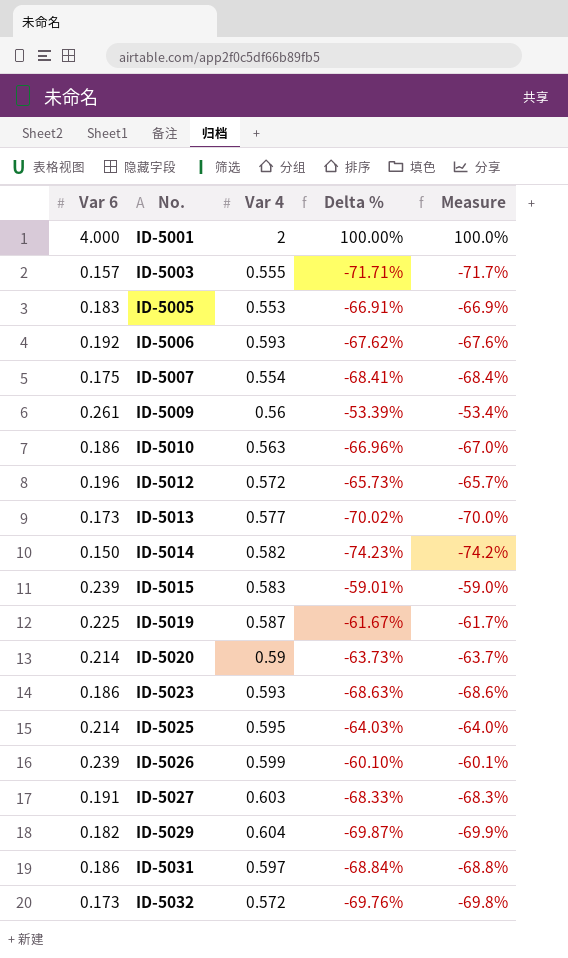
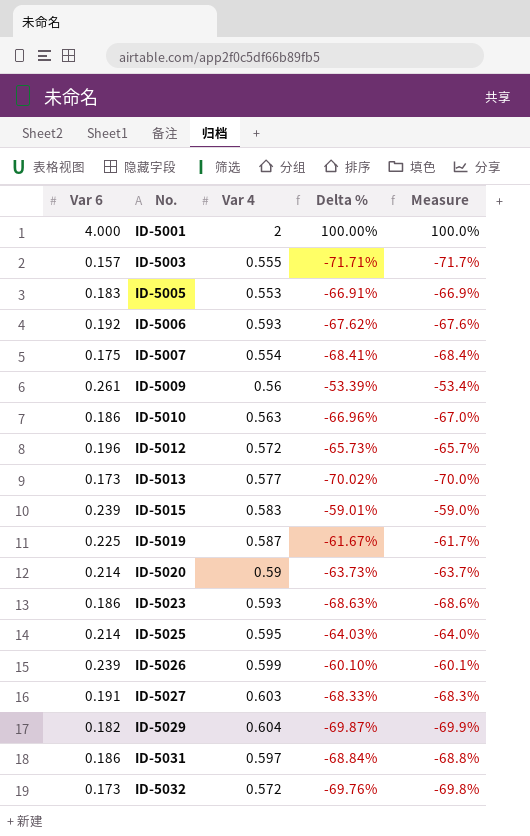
row ID-5014: 0.150 | 0.582 | -74.23% | -74.2% -> none

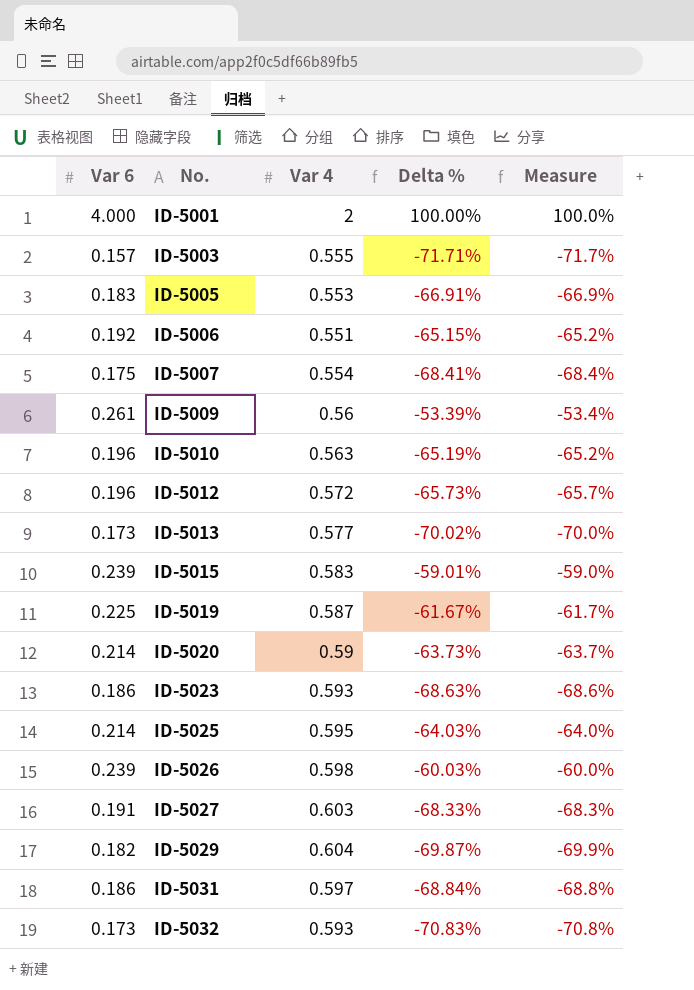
ID-5006 | Var 4: 0.593 -> 0.551
ID-5006 | Delta %: -67.62% -> -65.15%
ID-5006 | Measure: -67.6% -> -65.2%
ID-5010 | Var 6: 0.186 -> 0.196
ID-5010 | Delta %: -66.96% -> -65.19%
ID-5010 | Measure: -67.0% -> -65.2%
ID-5026 | Var 4: 0.599 -> 0.598
ID-5026 | Delta %: -60.10% -> -60.03%
ID-5026 | Measure: -60.1% -> -60.0%
ID-5032 | Var 4: 0.572 -> 0.593
ID-5032 | Delta %: -69.76% -> -70.83%
ID-5032 | Measure: -69.8% -> -70.8%

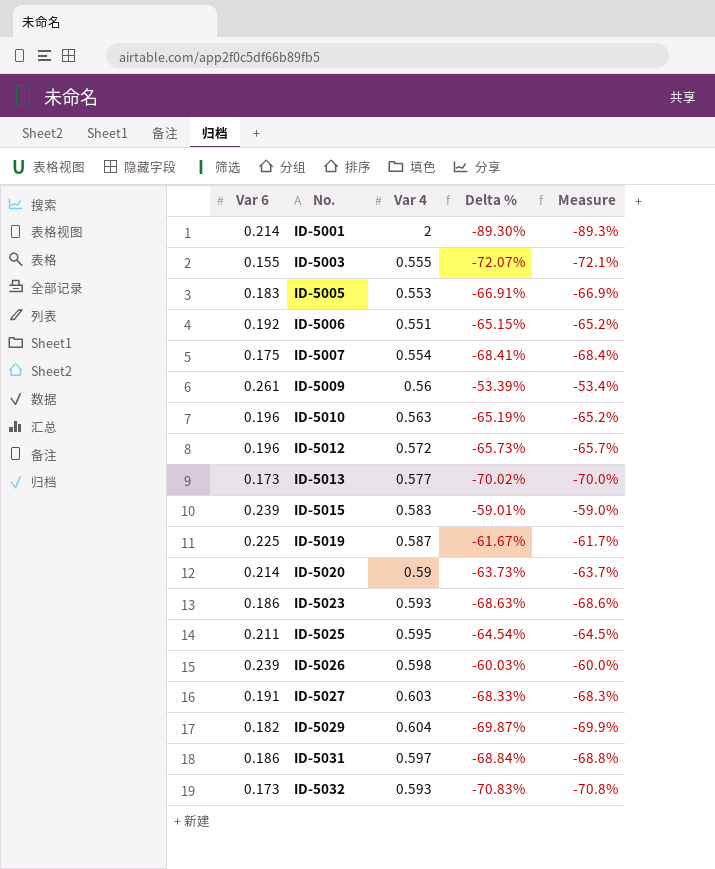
ID-5001 | Var 6: 4.000 -> 0.214
ID-5001 | Delta %: 100.00% -> -89.30%
ID-5001 | Measure: 100.0% -> -89.3%
ID-5003 | Var 6: 0.157 -> 0.155
ID-5003 | Delta %: -71.71% -> -72.07%
ID-5003 | Measure: -71.7% -> -72.1%
ID-5025 | Var 6: 0.214 -> 0.211
ID-5025 | Delta %: -64.03% -> -64.54%
ID-5025 | Measure: -64.0% -> -64.5%

